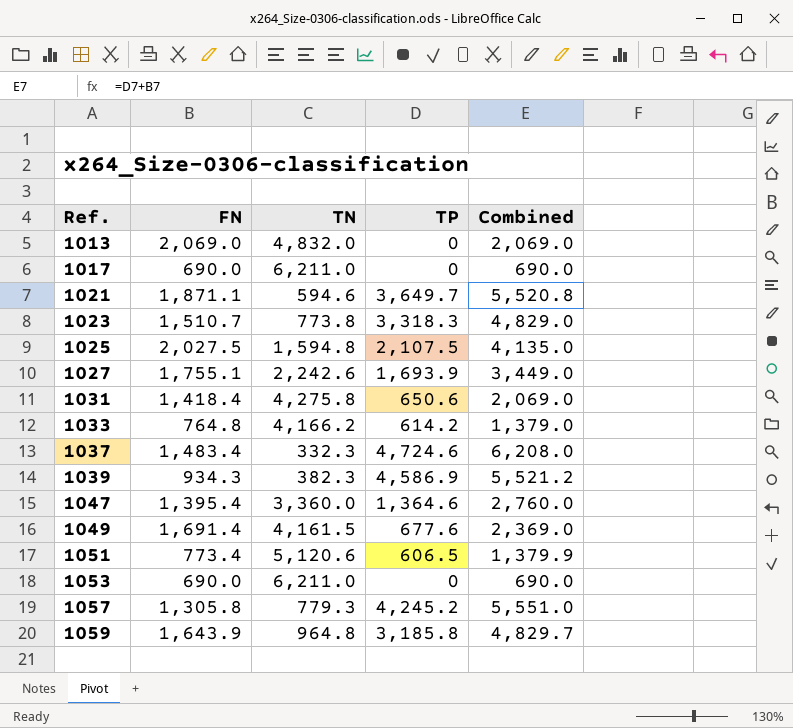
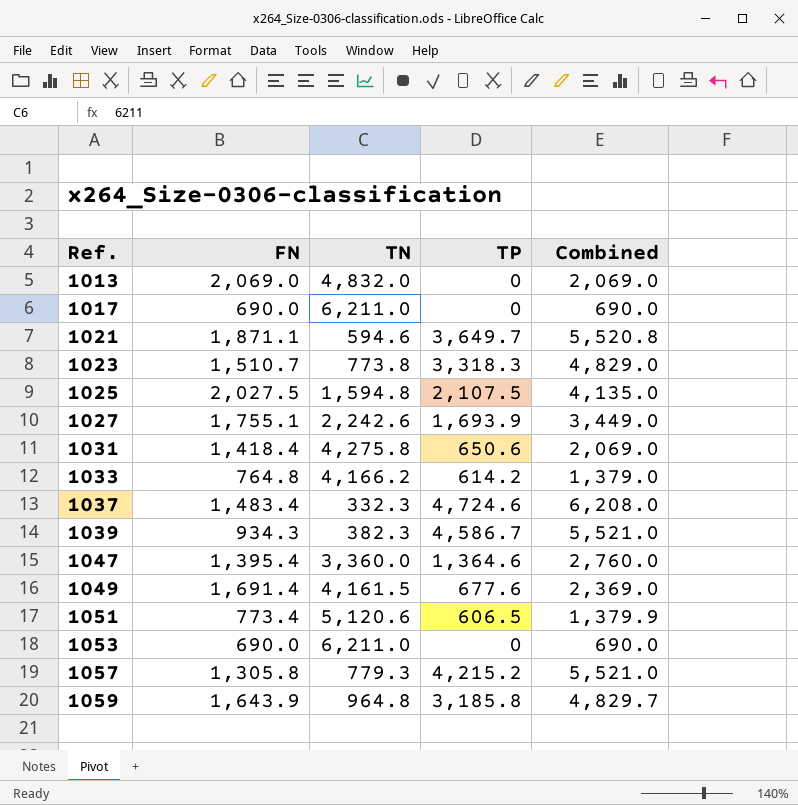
1039 | TP: 4,586.9 -> 4,586.7
1039 | Combined: 5,521.2 -> 5,521.0
1057 | TP: 4,245.2 -> 4,215.2
1057 | Combined: 5,551.0 -> 5,521.0

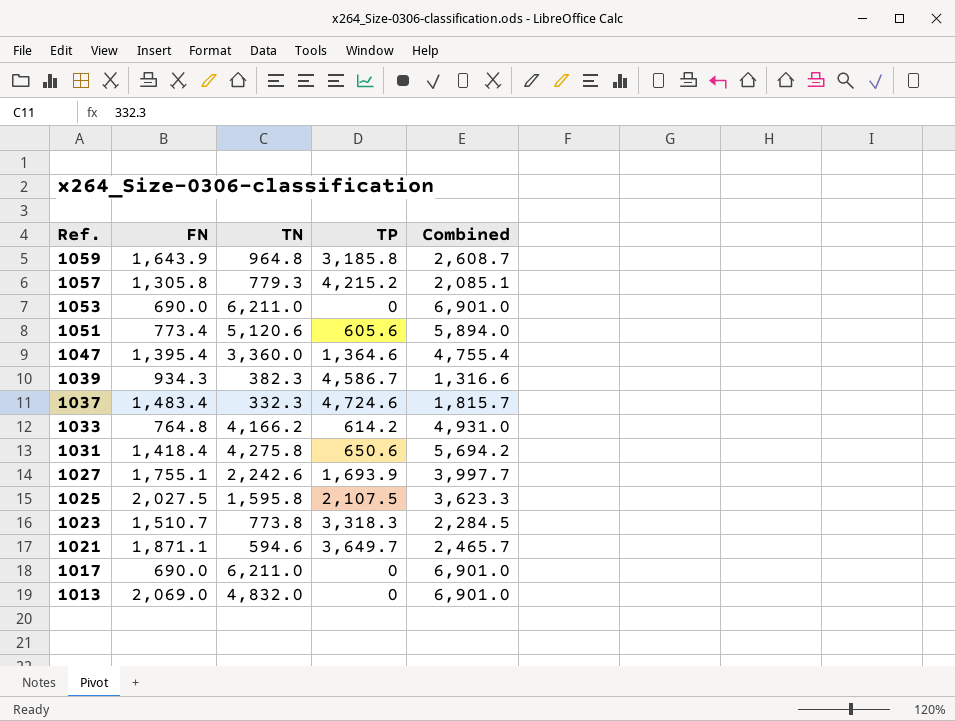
row order: Ref. ascending -> Ref. descending
column Combined | formula: [FN] + [TP] -> [FN] + [TN]
row 1049: 1,691.4 | 4,161.5 | 677.6 | 2,369.0 -> none
1051 | TP: 606.5 -> 605.6
1025 | TN: 1,594.8 -> 1,595.8

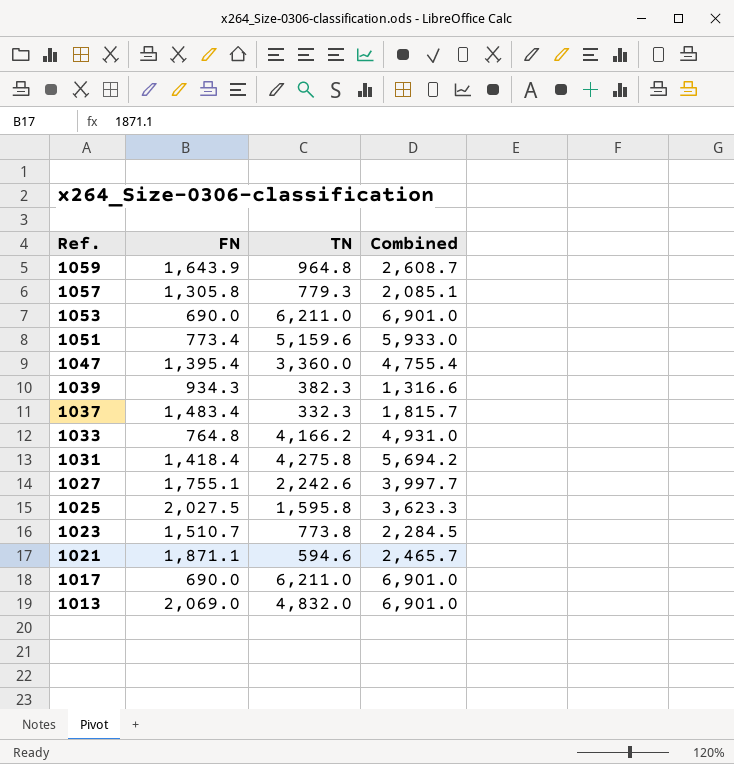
column TP | position: 4 -> none
1051 | TN: 5,120.6 -> 5,159.6
1051 | Combined: 5,894.0 -> 5,933.0

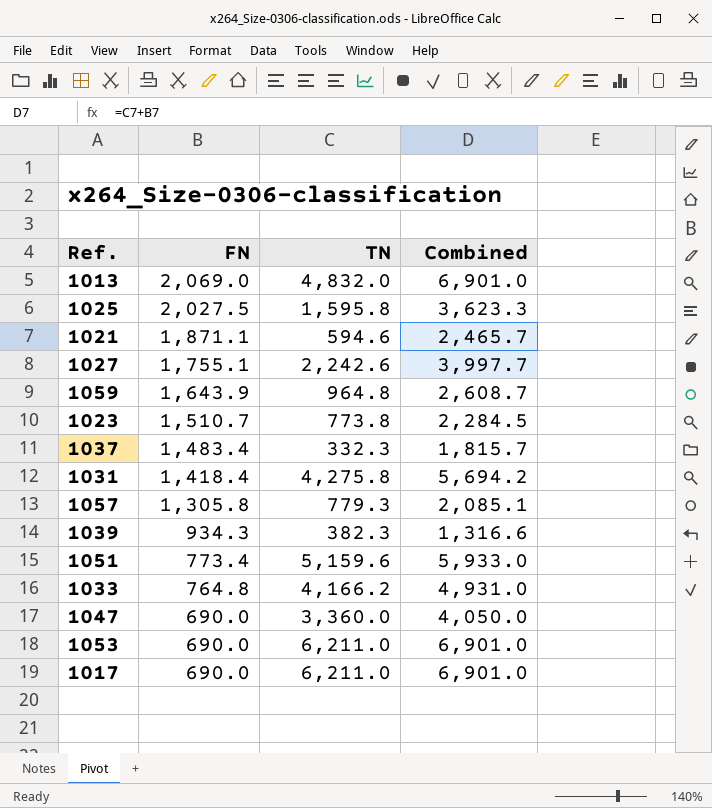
row order: Ref. descending -> FN descending
1047 | FN: 1,395.4 -> 690.0
1047 | Combined: 4,755.4 -> 4,050.0

